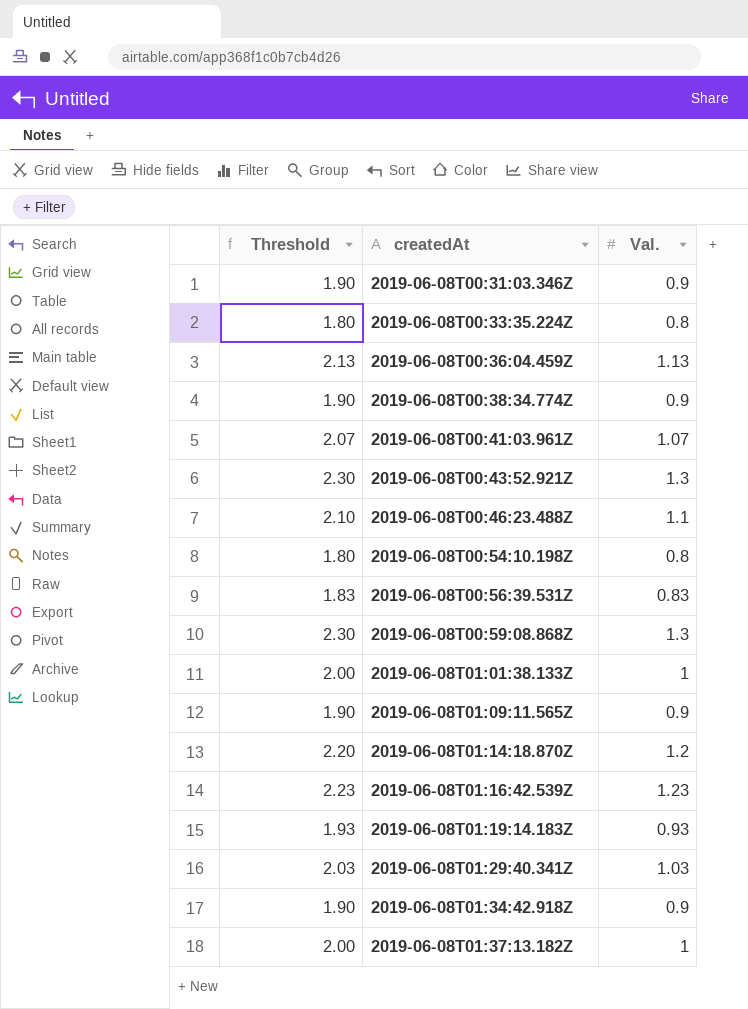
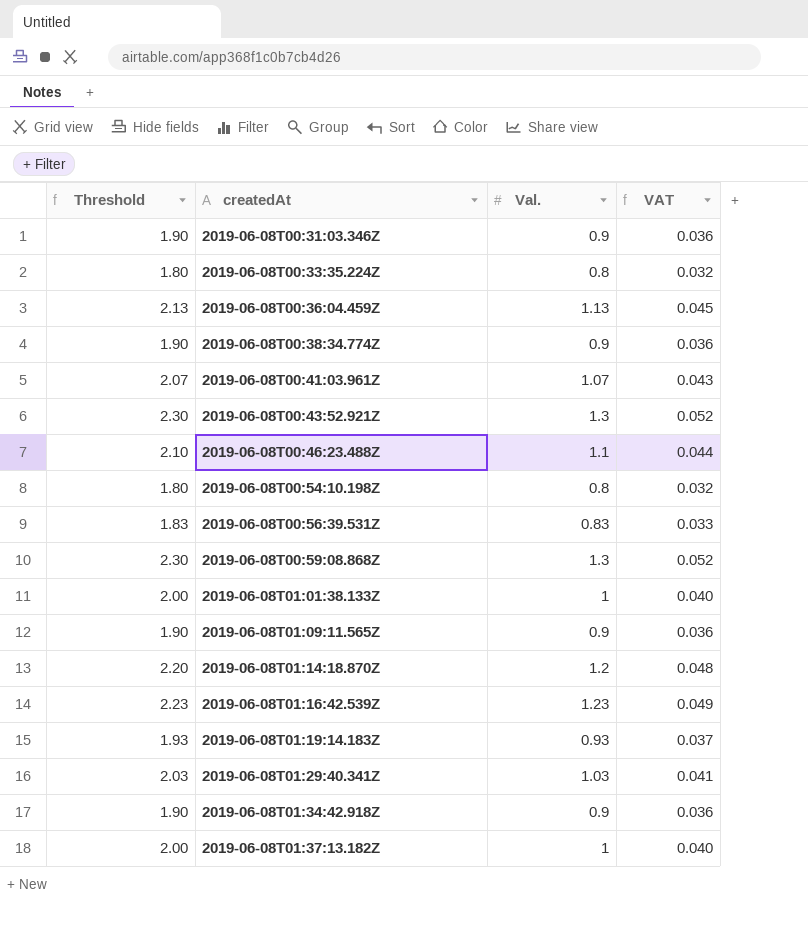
column VAT | formula: none -> [Val.] * 0.04

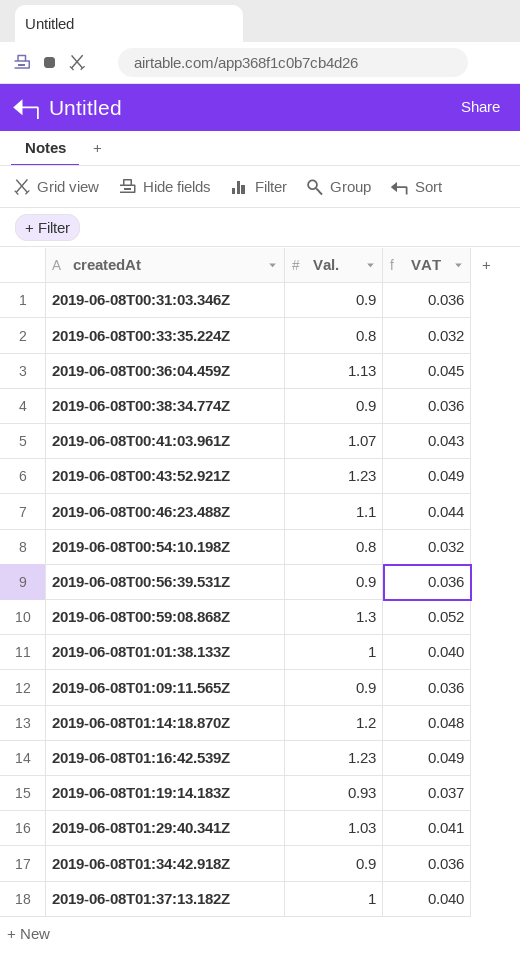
column Threshold | formula: [Val.] + 1 -> none
2019-06-08T00:43:52.921Z | Val.: 1.3 -> 1.23
2019-06-08T00:43:52.921Z | VAT: 0.052 -> 0.049
2019-06-08T00:56:39.531Z | Val.: 0.83 -> 0.9
2019-06-08T00:56:39.531Z | VAT: 0.033 -> 0.036

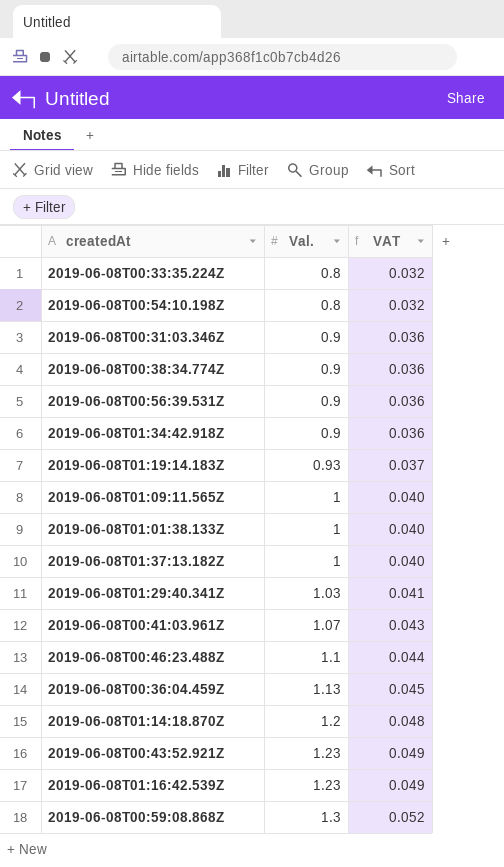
row order: createdAt ascending -> Val. ascending
2019-06-08T01:09:11.565Z | Val.: 0.9 -> 1
2019-06-08T01:09:11.565Z | VAT: 0.036 -> 0.040

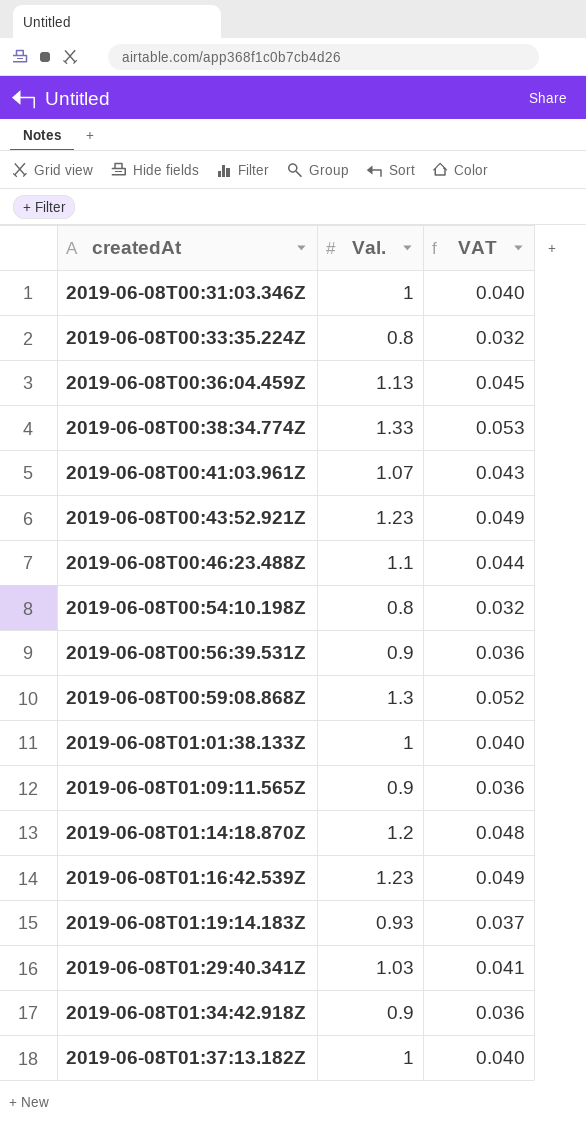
row order: Val. ascending -> createdAt ascending
2019-06-08T00:31:03.346Z | Val.: 0.9 -> 1
2019-06-08T00:31:03.346Z | VAT: 0.036 -> 0.040
2019-06-08T00:38:34.774Z | Val.: 0.9 -> 1.33
2019-06-08T00:38:34.774Z | VAT: 0.036 -> 0.053
2019-06-08T01:09:11.565Z | Val.: 1 -> 0.9
2019-06-08T01:09:11.565Z | VAT: 0.040 -> 0.036

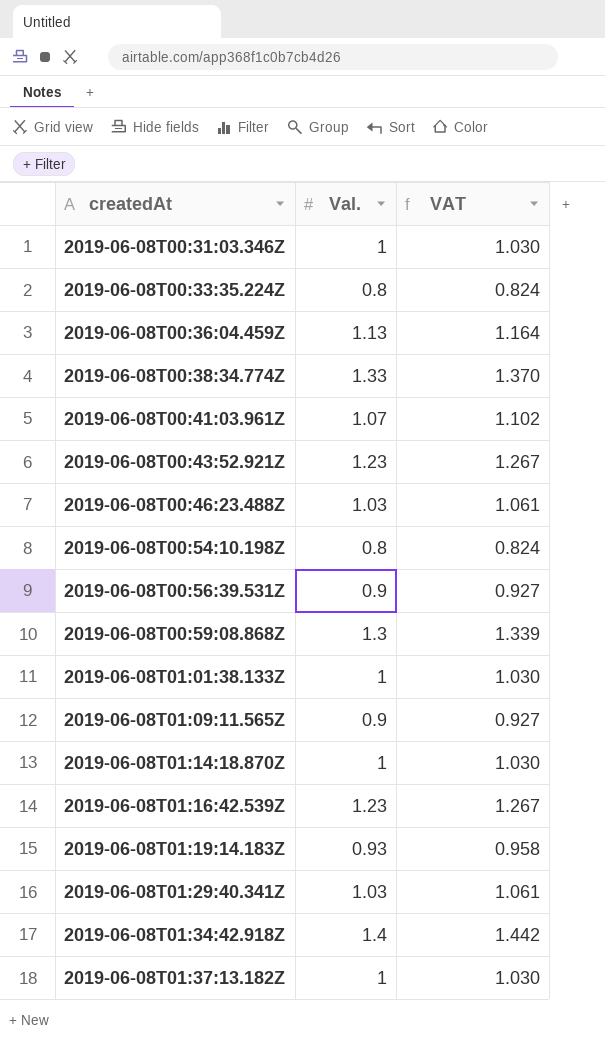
column VAT | formula: [Val.] * 0.04 -> [Val.] * 1.03
2019-06-08T00:46:23.488Z | Val.: 1.1 -> 1.03
2019-06-08T01:14:18.870Z | Val.: 1.2 -> 1
2019-06-08T01:34:42.918Z | Val.: 0.9 -> 1.4

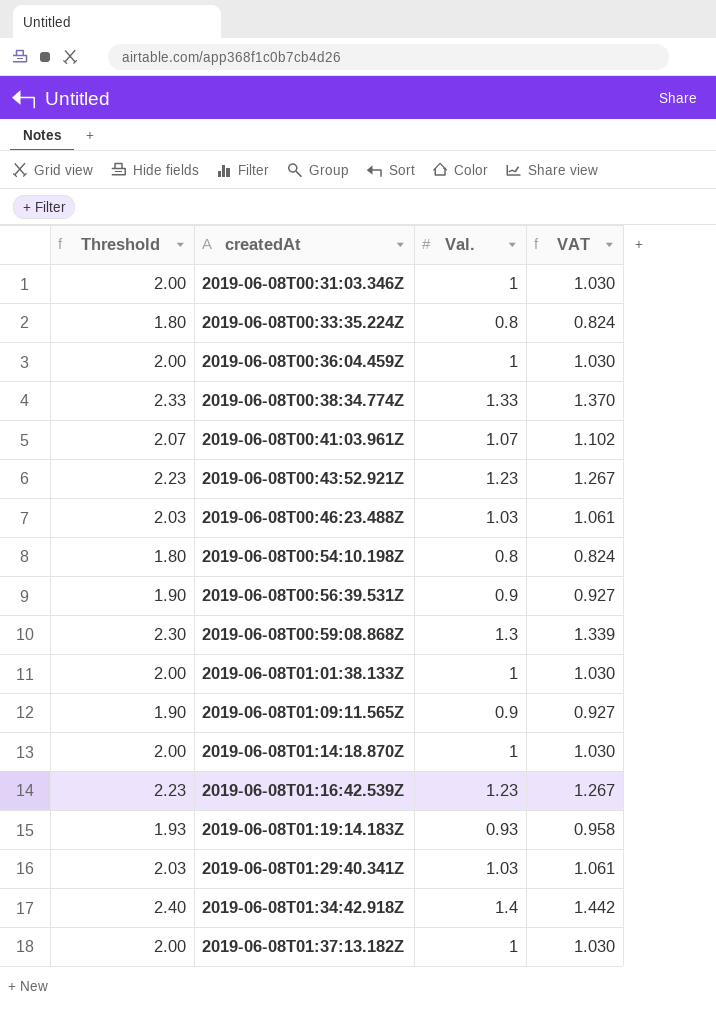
column Threshold | formula: none -> [Val.] + 1
2019-06-08T00:36:04.459Z | Val.: 1.13 -> 1
2019-06-08T00:36:04.459Z | VAT: 1.164 -> 1.030

